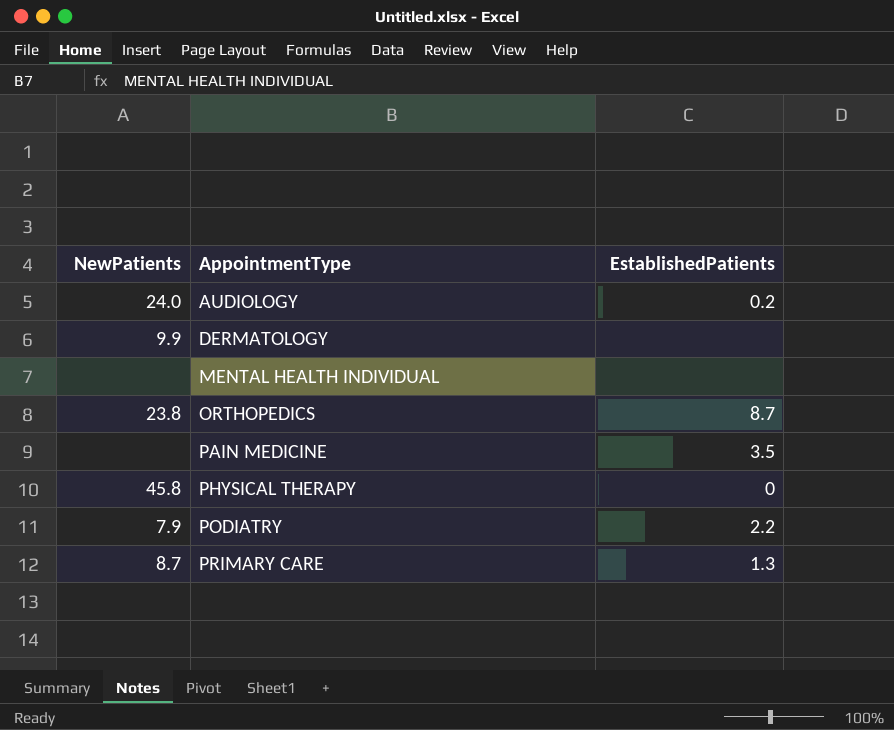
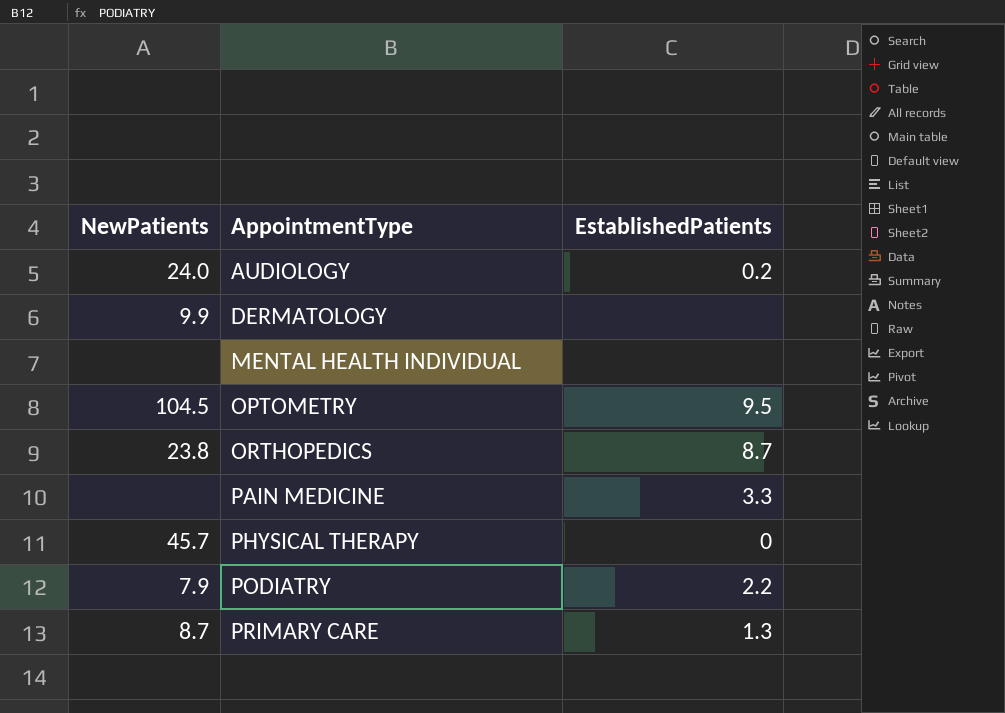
row OPTOMETRY: none -> 104.5 | 9.5
PAIN MEDICINE | EstablishedPatients: 3.5 -> 3.3
PHYSICAL THERAPY | NewPatients: 45.8 -> 45.7

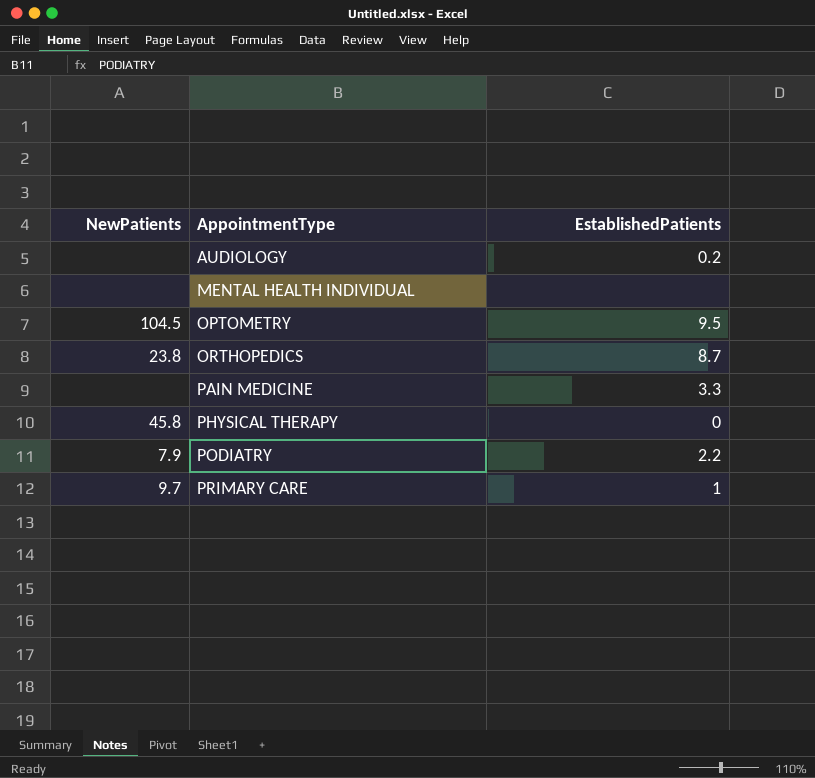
row DERMATOLOGY: 9.9 | none -> none
AUDIOLOGY | NewPatients: 24.0 -> none
PHYSICAL THERAPY | NewPatients: 45.7 -> 45.8
PRIMARY CARE | NewPatients: 8.7 -> 9.7
PRIMARY CARE | EstablishedPatients: 1.3 -> 1

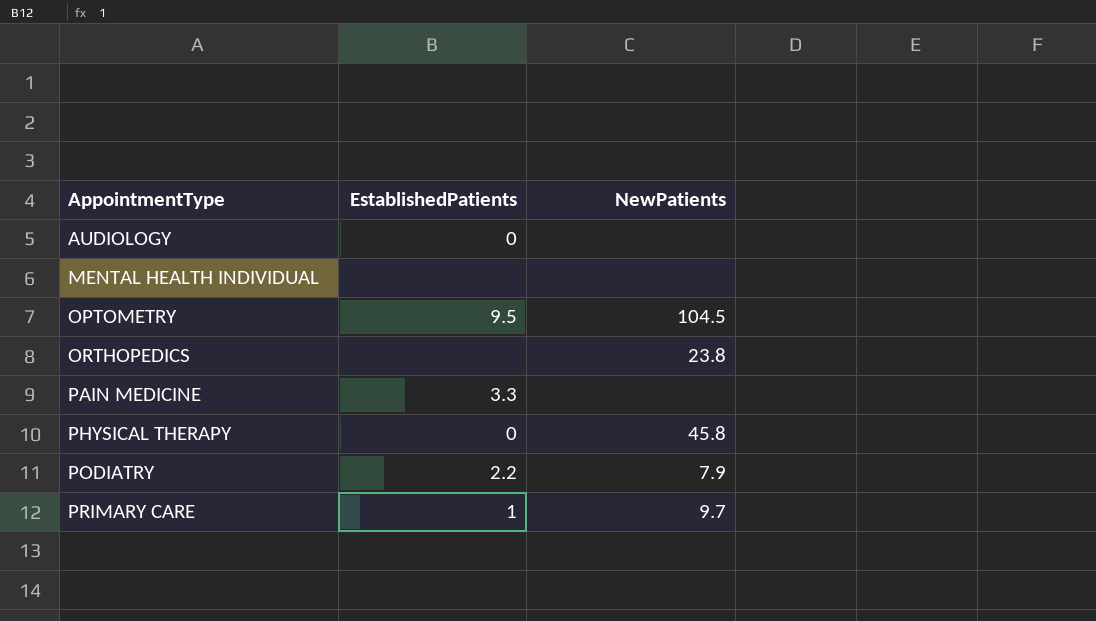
column NewPatients | position: 1 -> 3
AUDIOLOGY | EstablishedPatients: 0.2 -> 0
ORTHOPEDICS | EstablishedPatients: 8.7 -> none

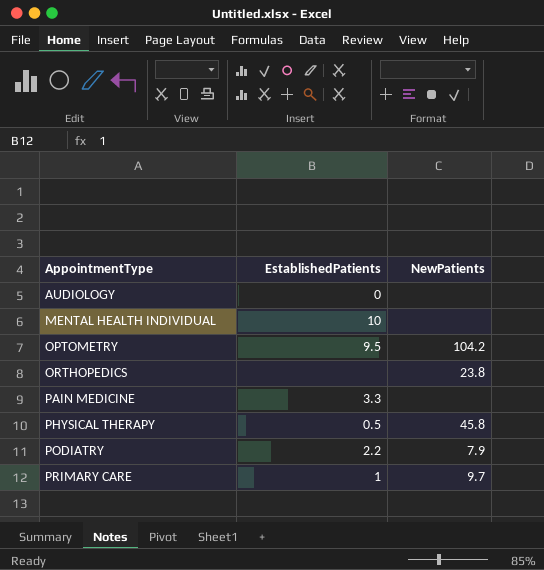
MENTAL HEALTH INDIVIDUAL | EstablishedPatients: none -> 10
OPTOMETRY | NewPatients: 104.5 -> 104.2
PHYSICAL THERAPY | EstablishedPatients: 0 -> 0.5

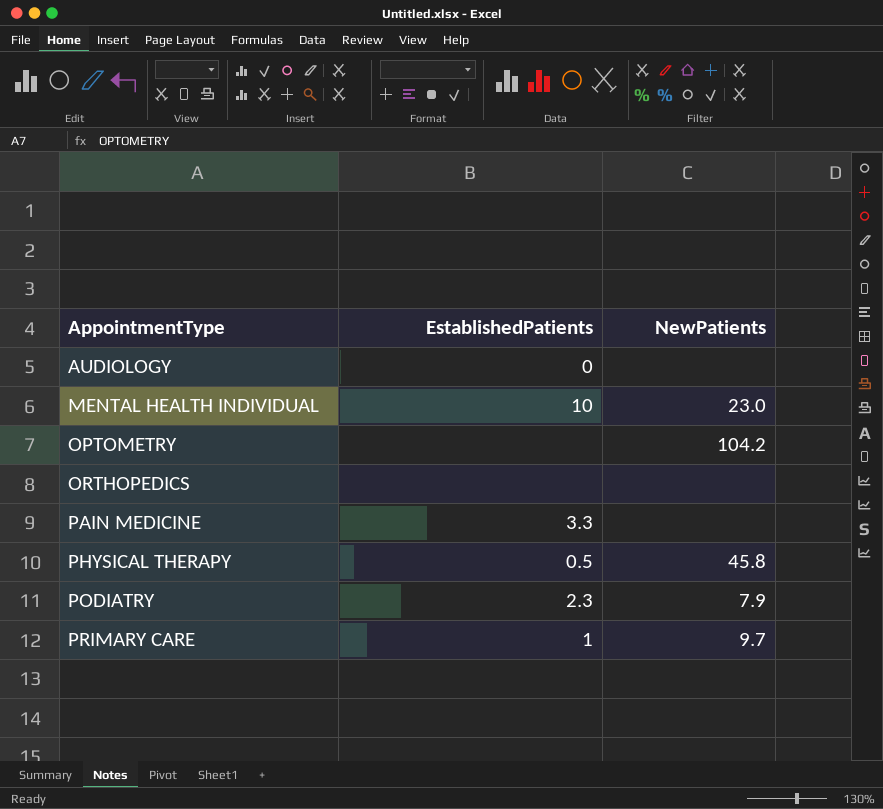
MENTAL HEALTH INDIVIDUAL | NewPatients: none -> 23.0
OPTOMETRY | EstablishedPatients: 9.5 -> none
ORTHOPEDICS | NewPatients: 23.8 -> none
PODIATRY | EstablishedPatients: 2.2 -> 2.3

